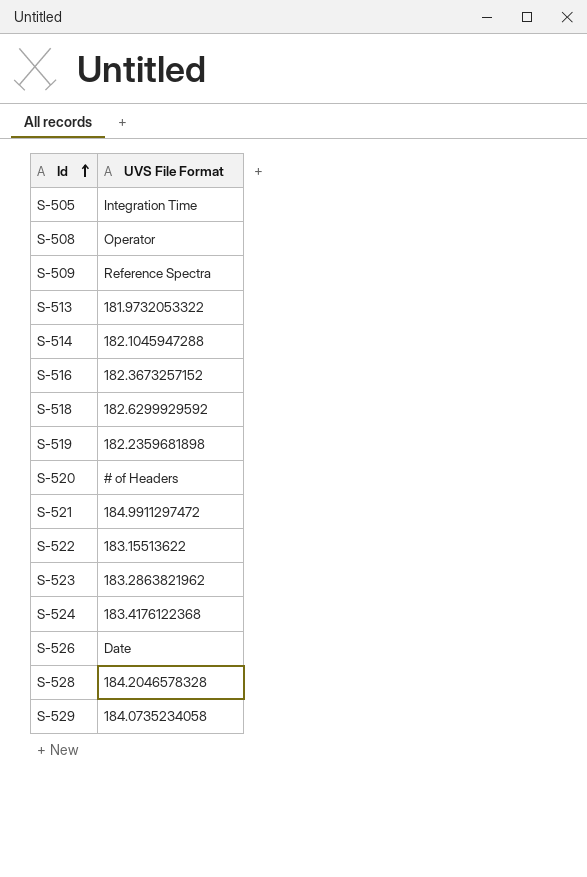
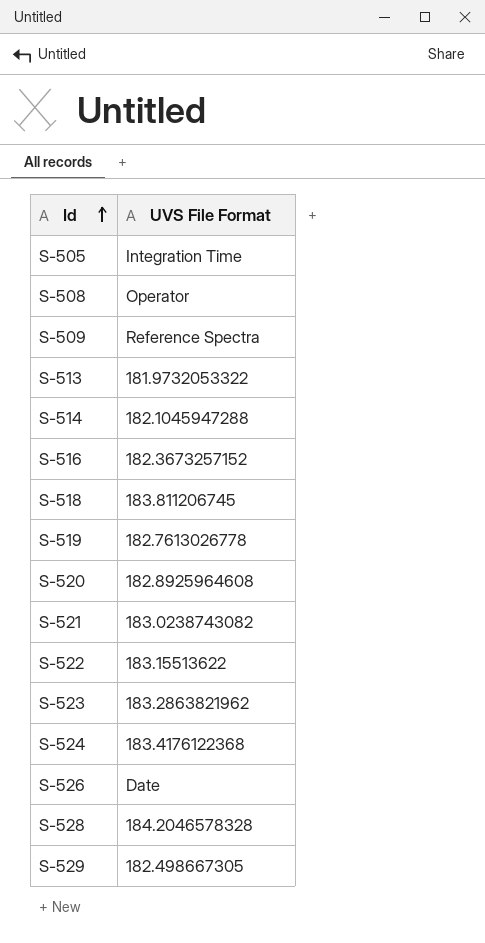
S-518 | UVS File Format: 182.6299929592 -> 183.811206745
S-519 | UVS File Format: 182.2359681898 -> 182.7613026778
S-520 | UVS File Format: # of Headers -> 182.8925964608
S-521 | UVS File Format: 184.9911297472 -> 183.0238743082
S-529 | UVS File Format: 184.0735234058 -> 182.498667305

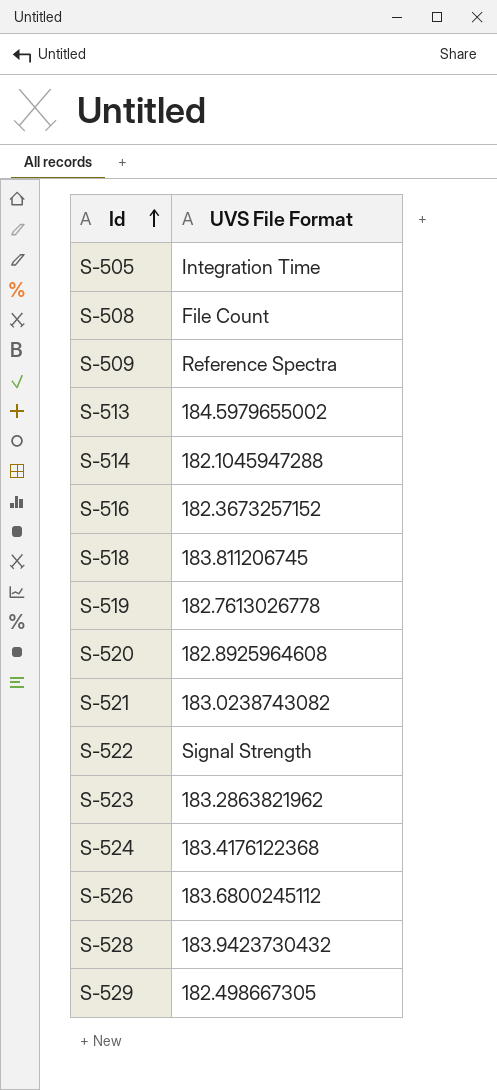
S-508 | UVS File Format: Operator -> File Count
S-513 | UVS File Format: 181.9732053322 -> 184.5979655002
S-522 | UVS File Format: 183.15513622 -> Signal Strength
S-526 | UVS File Format: Date -> 183.6800245112
S-528 | UVS File Format: 184.2046578328 -> 183.9423730432

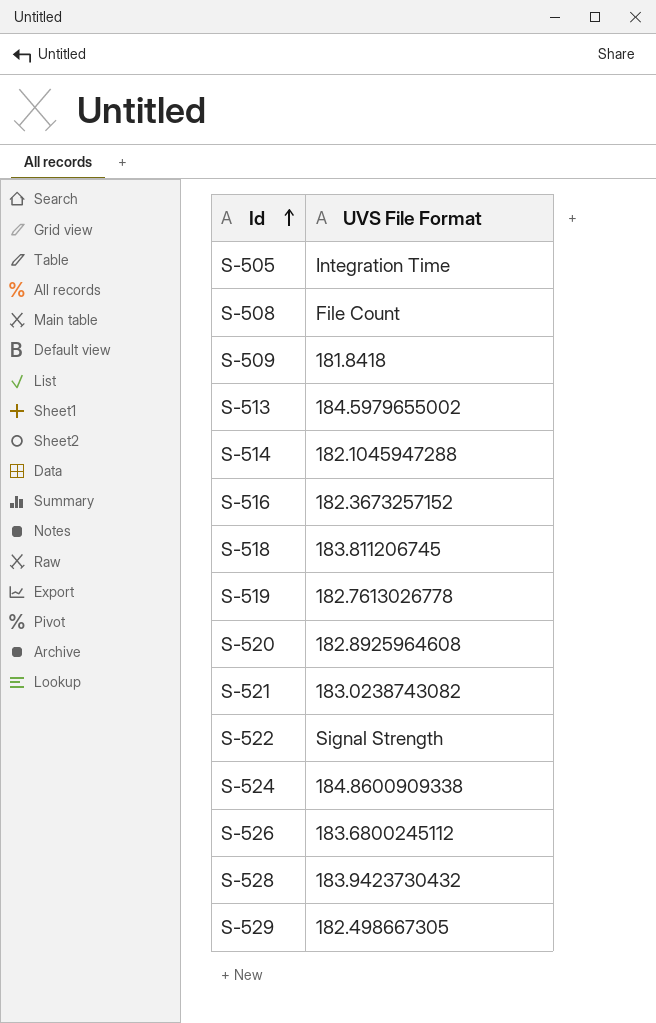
row S-523: 183.2863821962 -> none
S-509 | UVS File Format: Reference Spectra -> 181.8418
S-524 | UVS File Format: 183.4176122368 -> 184.8600909338

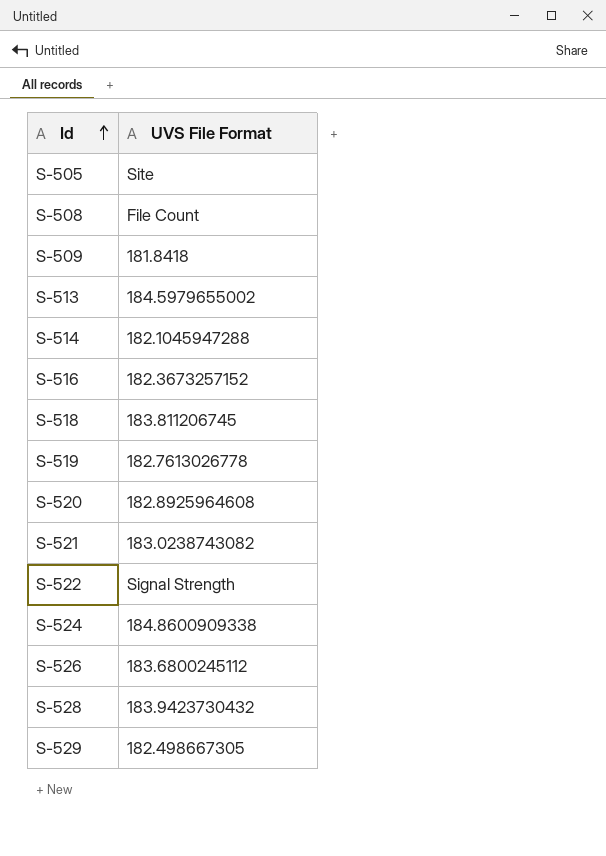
S-505 | UVS File Format: Integration Time -> Site

